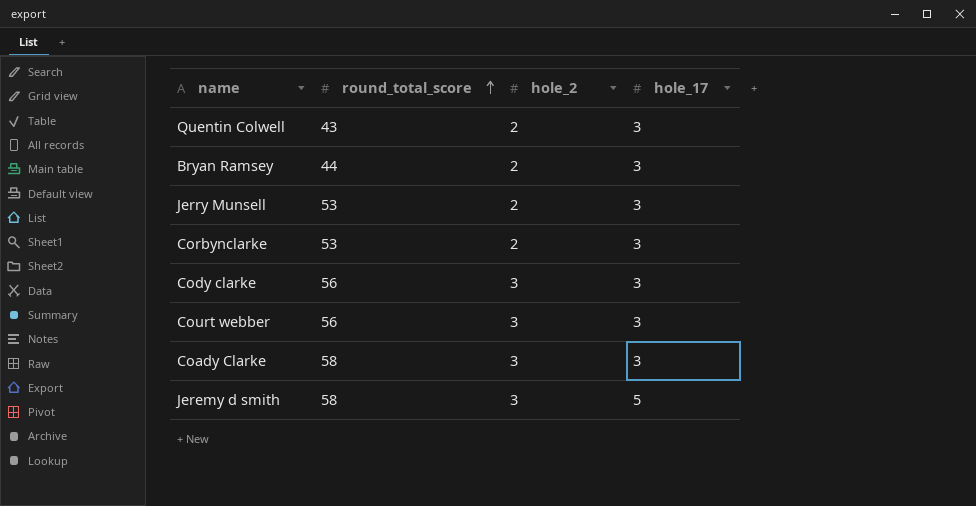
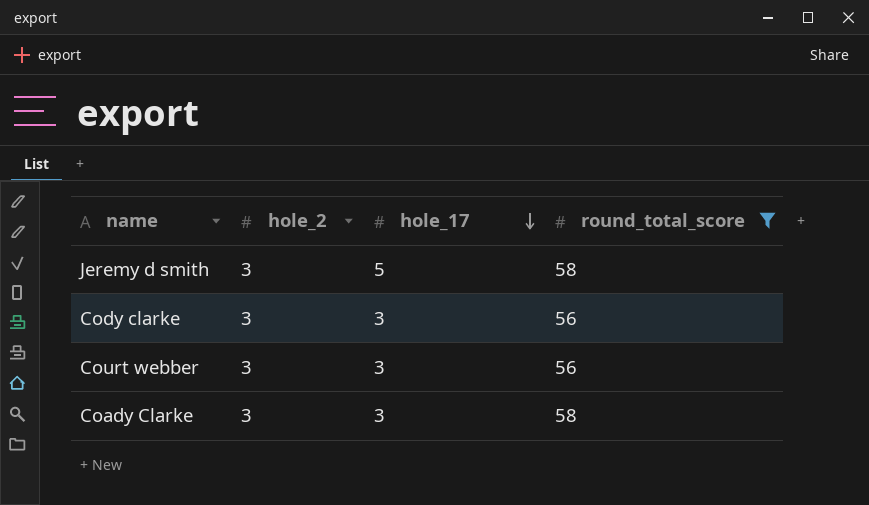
filter: none -> round_total_score >= 56
row order: round_total_score ascending -> hole_17 descending
column round_total_score | position: 2 -> 4

